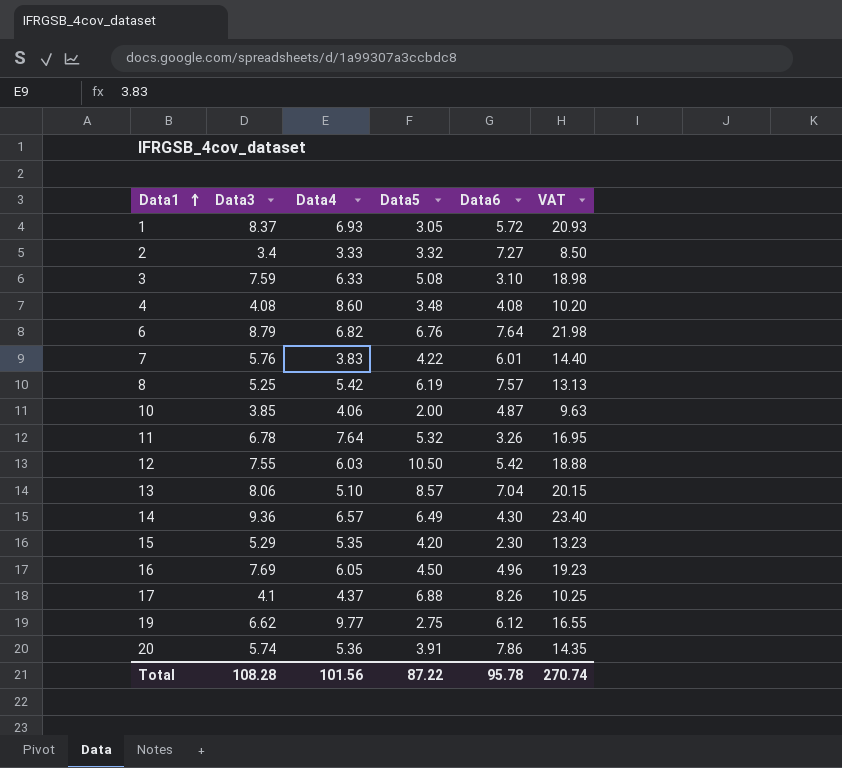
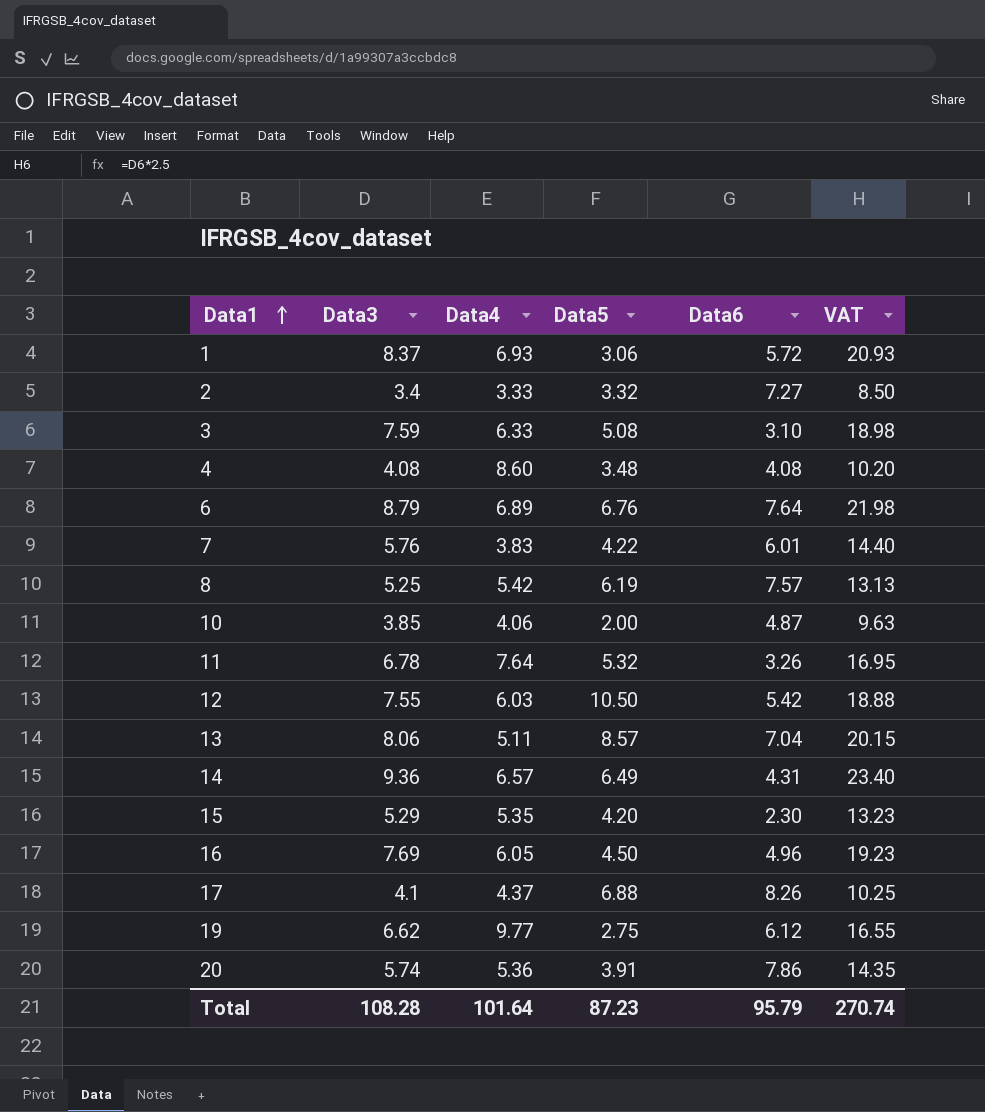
1 | Data5: 3.05 -> 3.06
6 | Data4: 6.82 -> 6.89
13 | Data4: 5.10 -> 5.11
14 | Data6: 4.30 -> 4.31
Total | Data4: 101.56 -> 101.64
Total | Data5: 87.22 -> 87.23
Total | Data6: 95.78 -> 95.79

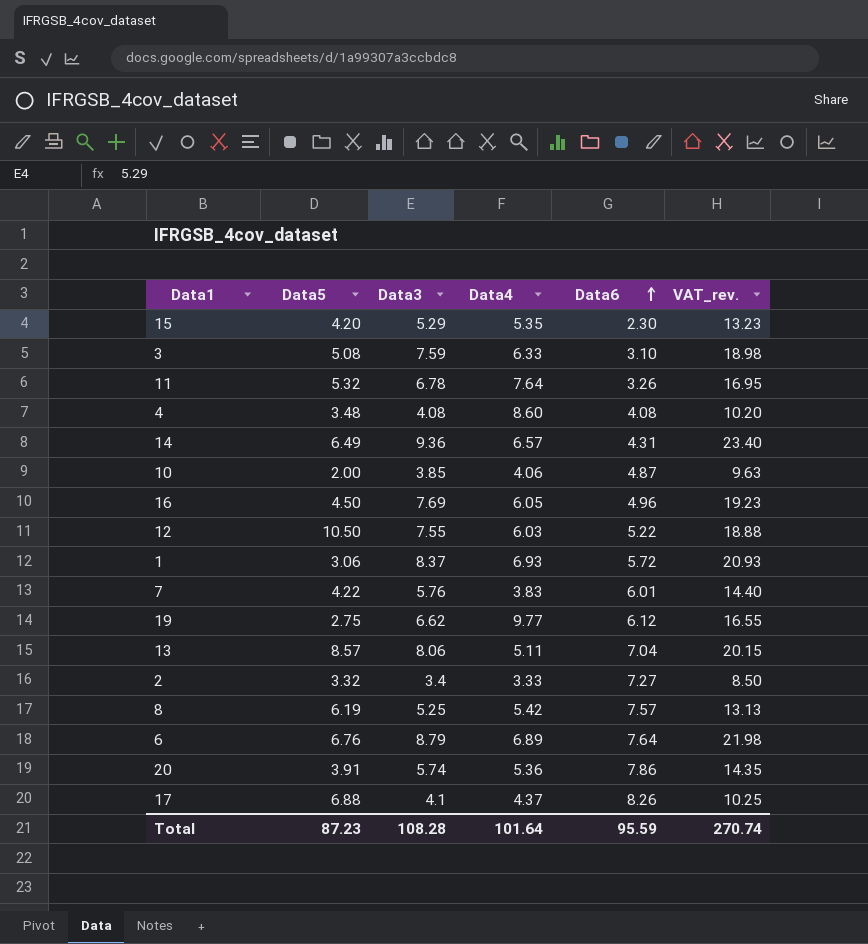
row order: Data1 ascending -> Data6 ascending
column Data5 | position: 4 -> 2
column name: VAT -> VAT_rev.
12 | Data6: 5.42 -> 5.22
Total | Data6: 95.79 -> 95.59

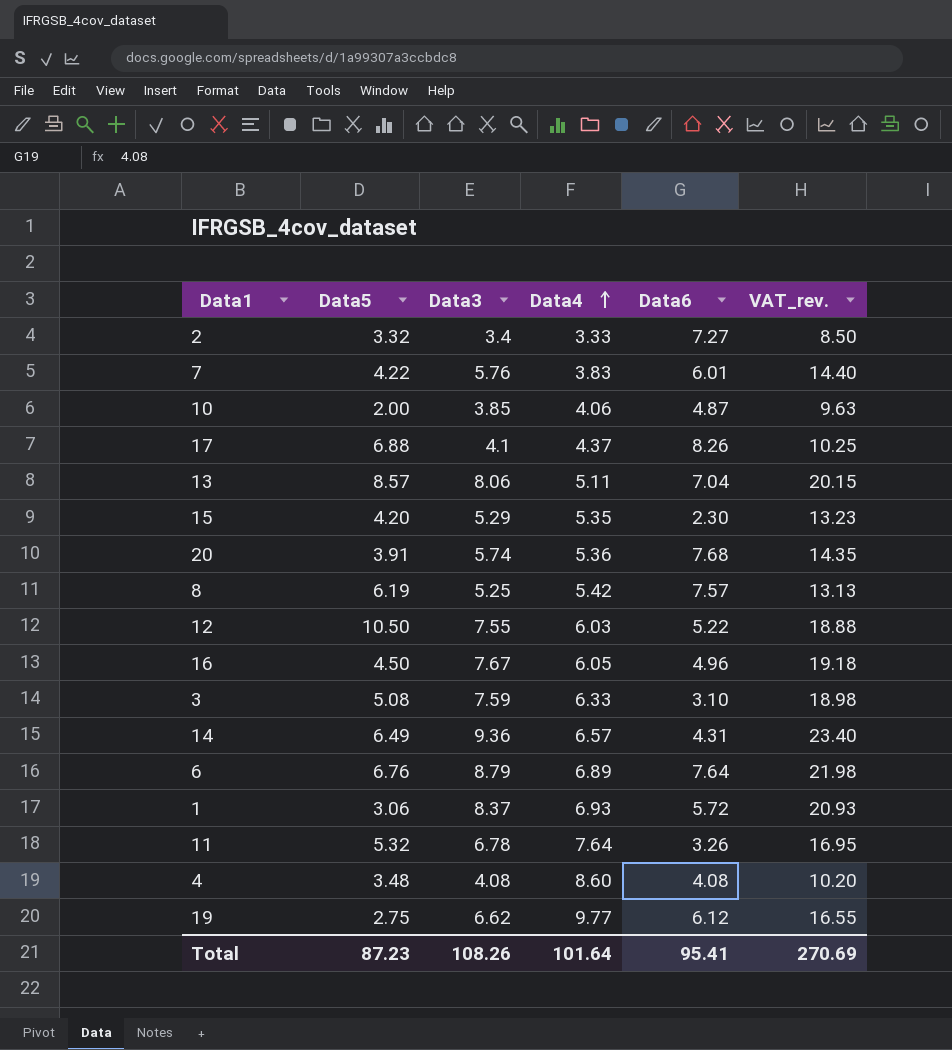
row order: Data6 ascending -> Data4 ascending
20 | Data6: 7.86 -> 7.68
16 | Data3: 7.69 -> 7.67
16 | VAT_rev.: 19.23 -> 19.18
Total | Data3: 108.28 -> 108.26
Total | Data6: 95.59 -> 95.41
Total | VAT_rev.: 270.74 -> 270.69

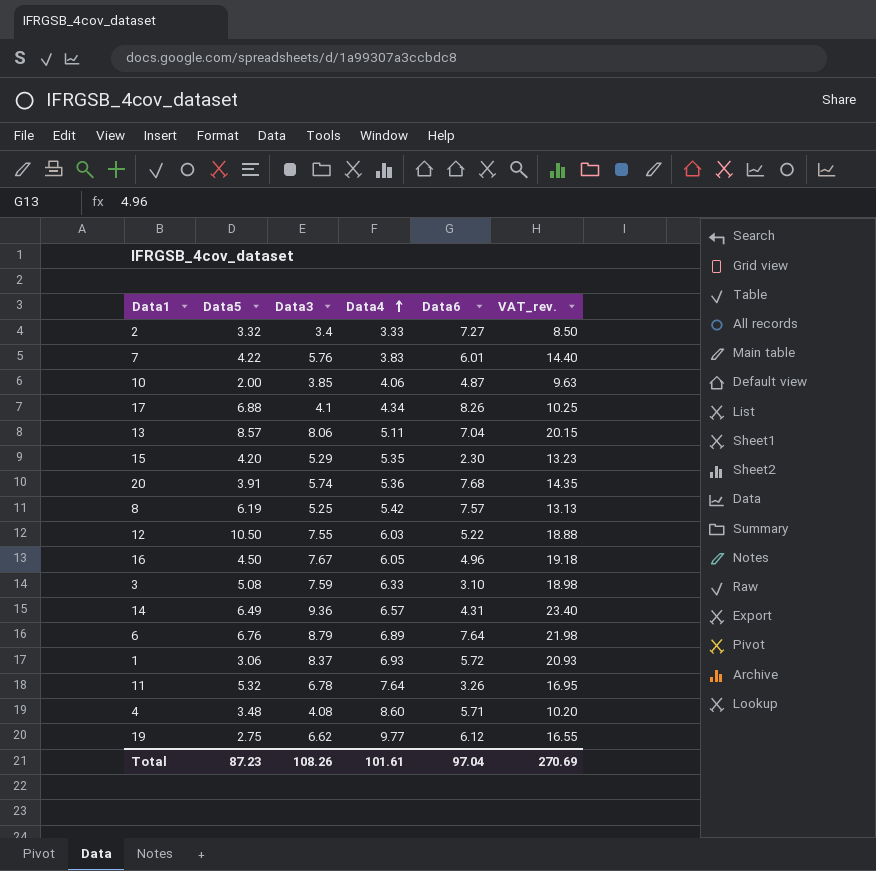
17 | Data4: 4.37 -> 4.34
4 | Data6: 4.08 -> 5.71
Total | Data4: 101.64 -> 101.61
Total | Data6: 95.41 -> 97.04

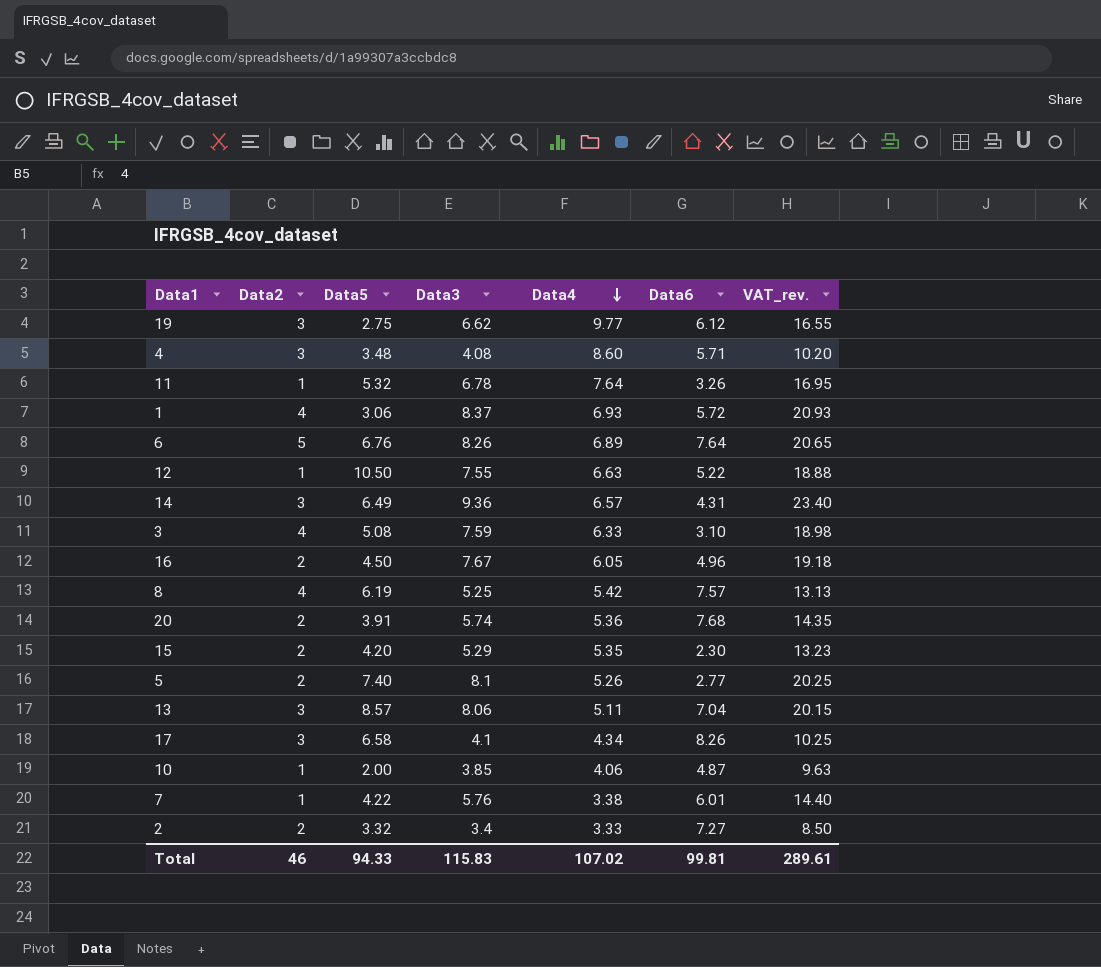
row order: Data4 ascending -> Data4 descending
column Data2 | position: none -> 2
6 | Data3: 8.79 -> 8.26
6 | VAT_rev.: 21.98 -> 20.65
12 | Data4: 6.03 -> 6.63
row 5: none -> 2 | 7.40 | 8.1 | 5.26 | 2.77 | 20.25
17 | Data5: 6.88 -> 6.58
7 | Data4: 3.83 -> 3.38
Total | Data5: 87.23 -> 94.33
Total | Data3: 108.26 -> 115.83
Total | Data4: 101.61 -> 107.02
Total | Data6: 97.04 -> 99.81
Total | VAT_rev.: 270.69 -> 289.61

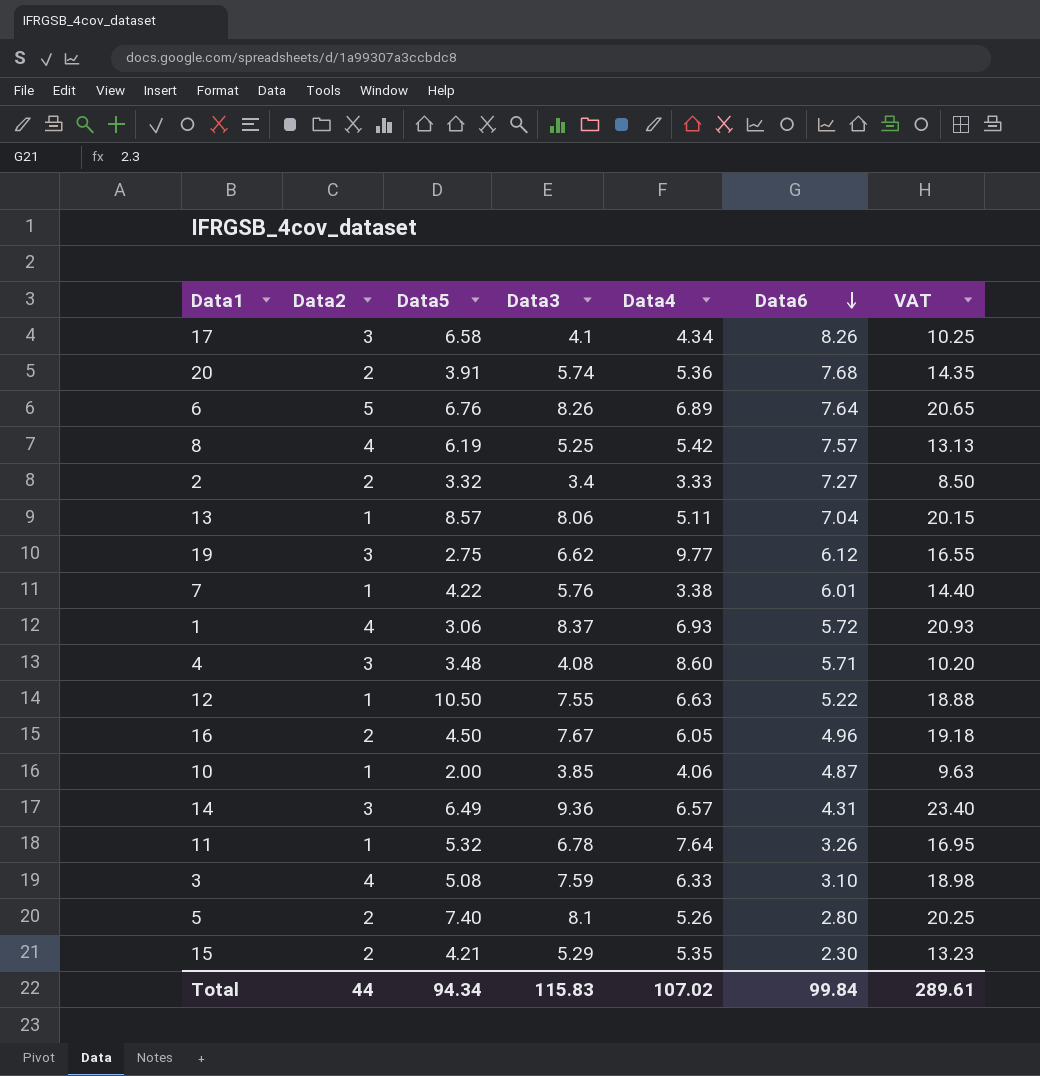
row order: Data4 descending -> Data6 descending
column name: VAT_rev. -> VAT
13 | Data2: 3 -> 1
5 | Data6: 2.77 -> 2.80
15 | Data5: 4.20 -> 4.21
Total | Data2: 46 -> 44
Total | Data5: 94.33 -> 94.34
Total | Data6: 99.81 -> 99.84

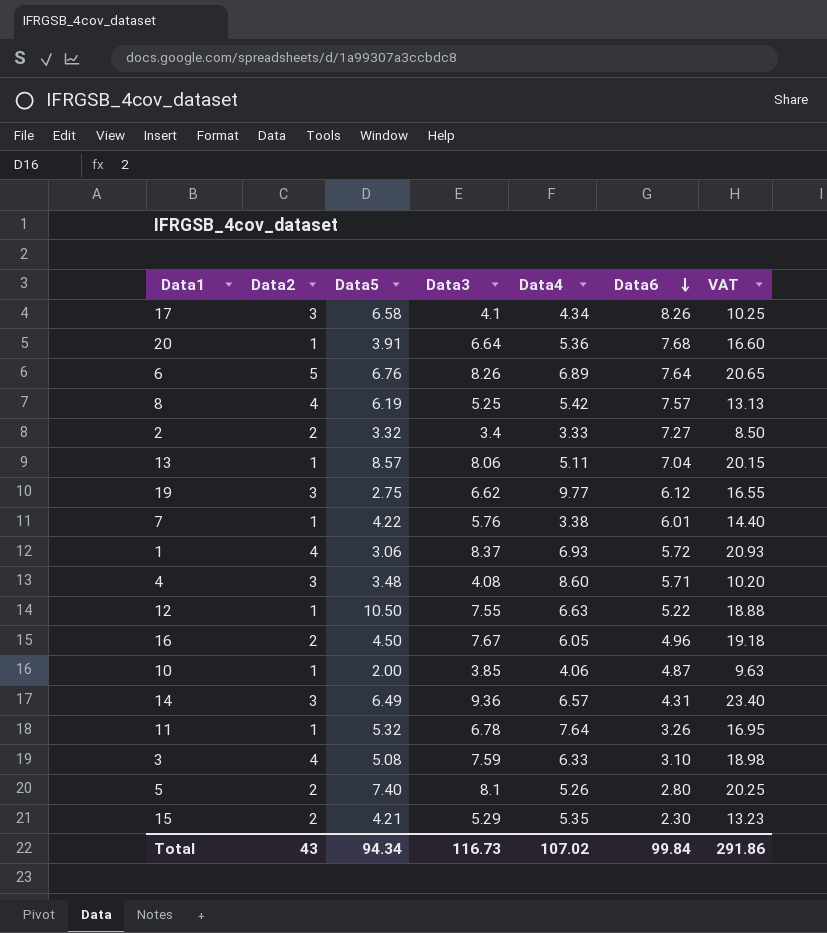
20 | Data2: 2 -> 1
20 | Data3: 5.74 -> 6.64
20 | VAT: 14.35 -> 16.60
Total | Data2: 44 -> 43
Total | Data3: 115.83 -> 116.73
Total | VAT: 289.61 -> 291.86

